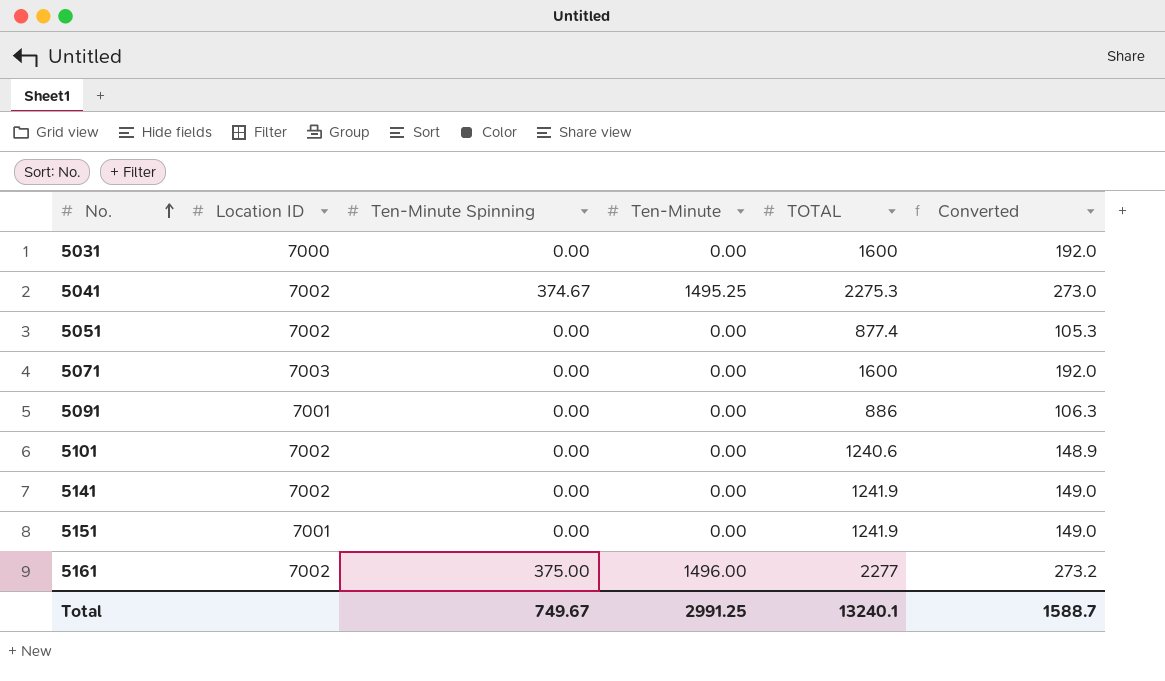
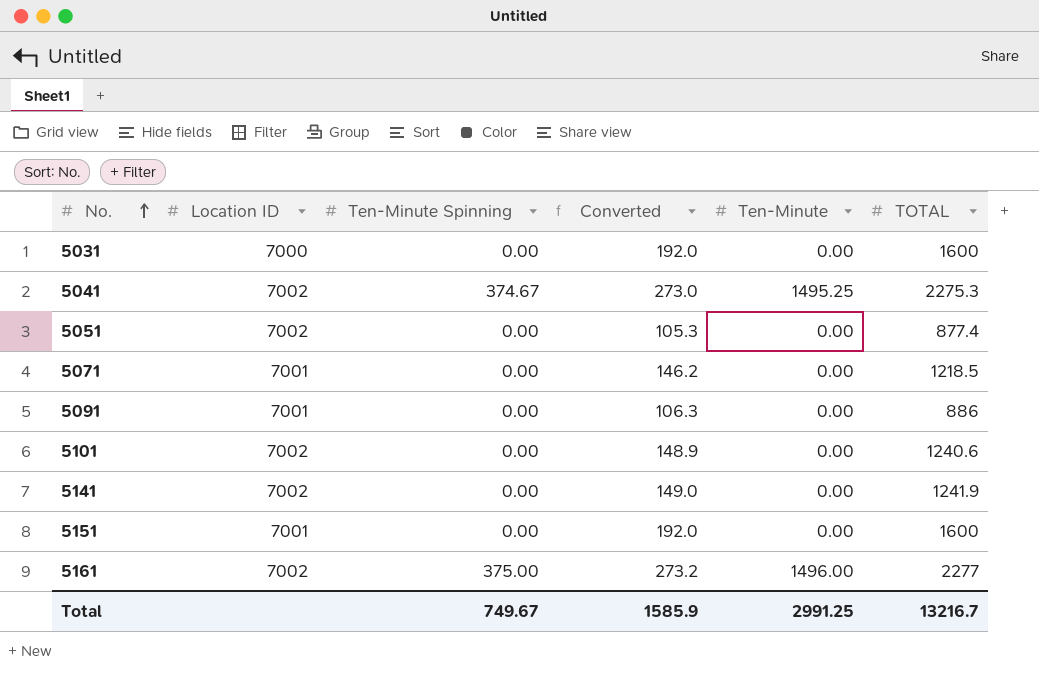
column Converted | position: 6 -> 4
5071 | Location ID: 7003 -> 7001
5071 | Converted: 192.0 -> 146.2
5071 | TOTAL: 1600 -> 1218.5
5151 | Converted: 149.0 -> 192.0
5151 | TOTAL: 1241.9 -> 1600
Total | Converted: 1588.7 -> 1585.9
Total | TOTAL: 13240.1 -> 13216.7

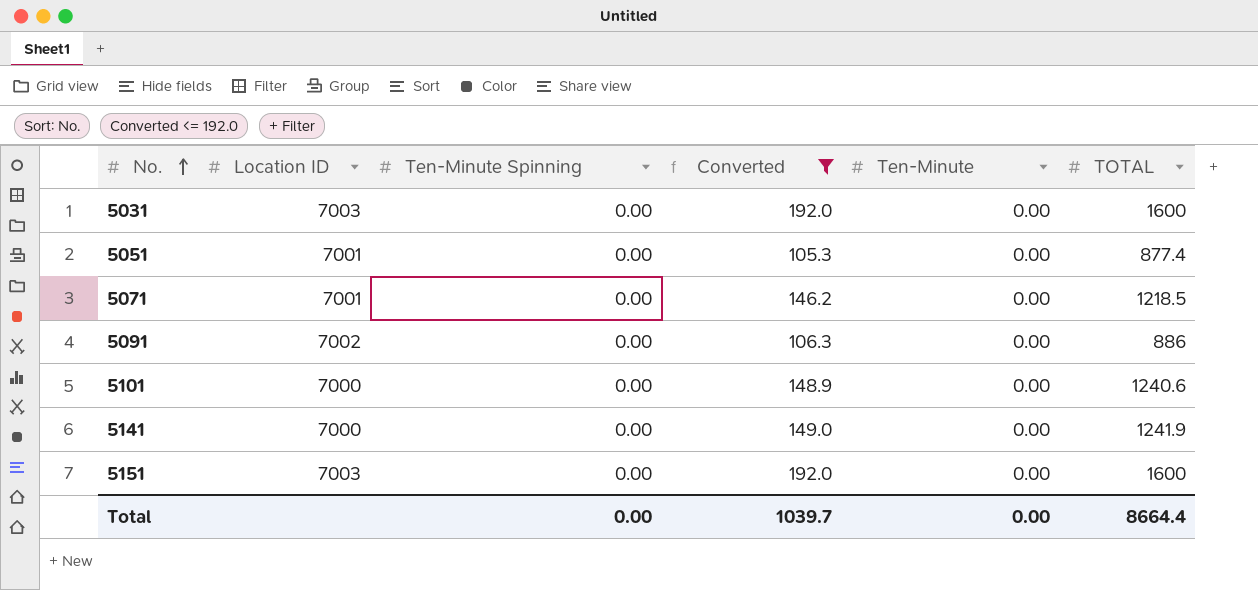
filter: none -> Converted <= 192.0
5031 | Location ID: 7000 -> 7003
5051 | Location ID: 7002 -> 7001
5091 | Location ID: 7001 -> 7002
5101 | Location ID: 7002 -> 7000
5141 | Location ID: 7002 -> 7000
5151 | Location ID: 7001 -> 7003
Total | Ten-Minute Spinning: 749.67 -> 0.00
Total | Converted: 1585.9 -> 1039.7
Total | Ten-Minute: 2991.25 -> 0.00
Total | TOTAL: 13216.7 -> 8664.4

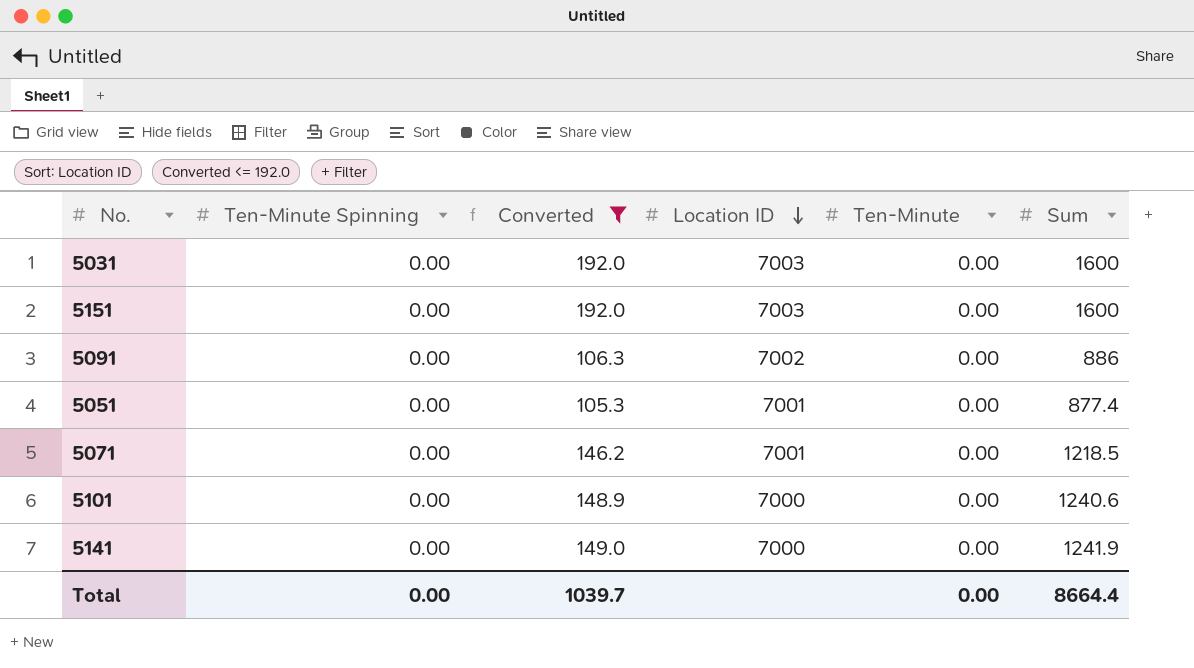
row order: No. ascending -> Location ID descending
column Location ID | position: 2 -> 4
column name: TOTAL -> Sum

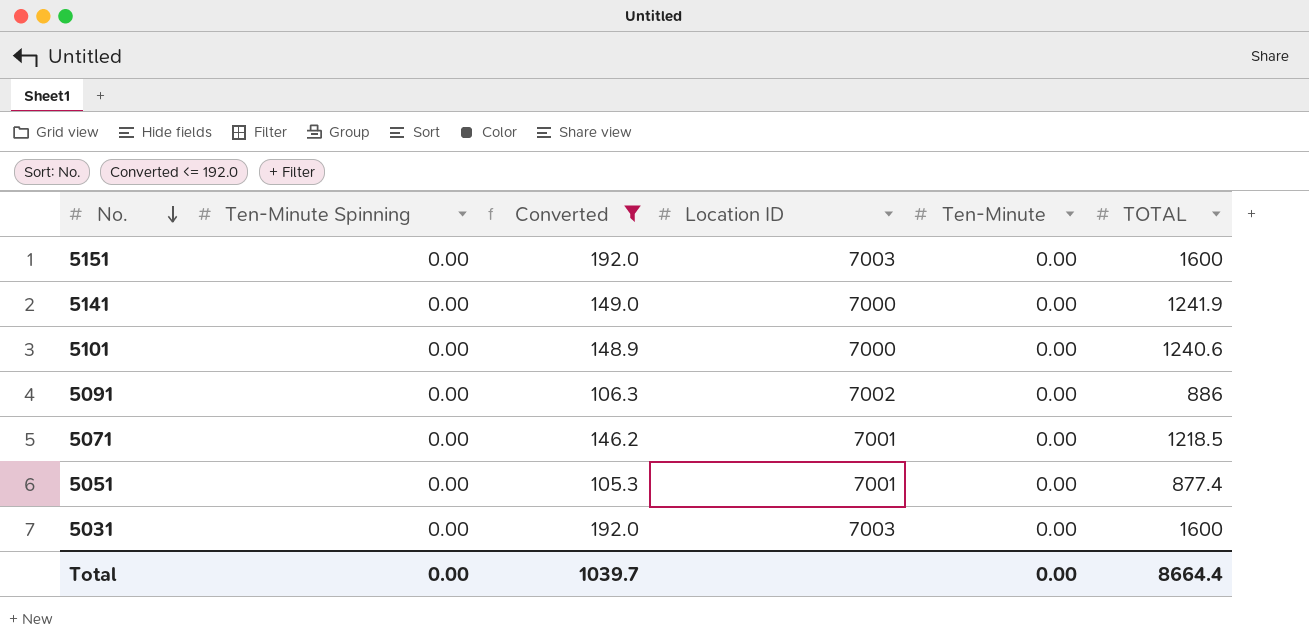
row order: Location ID descending -> No. descending
column name: Sum -> TOTAL

